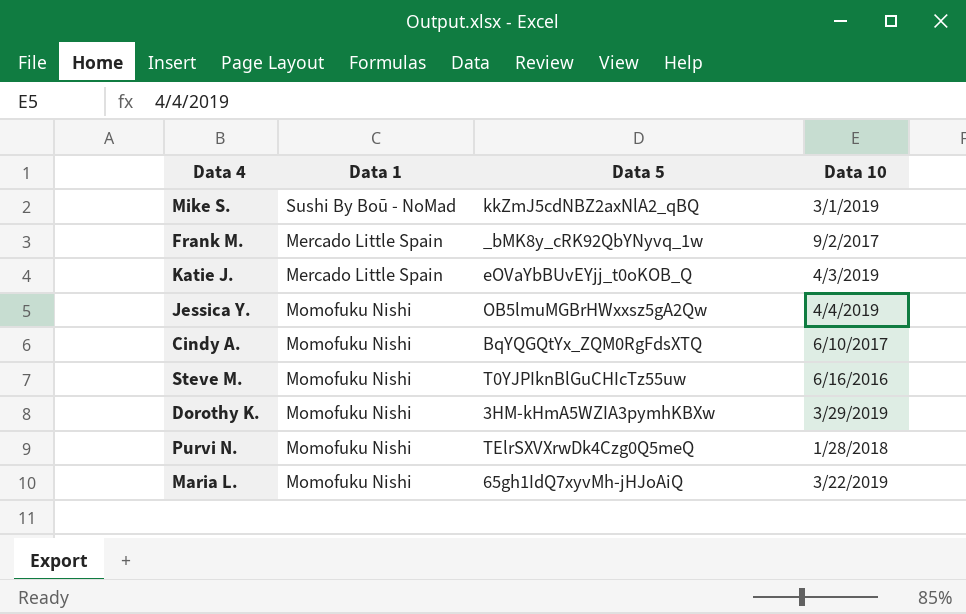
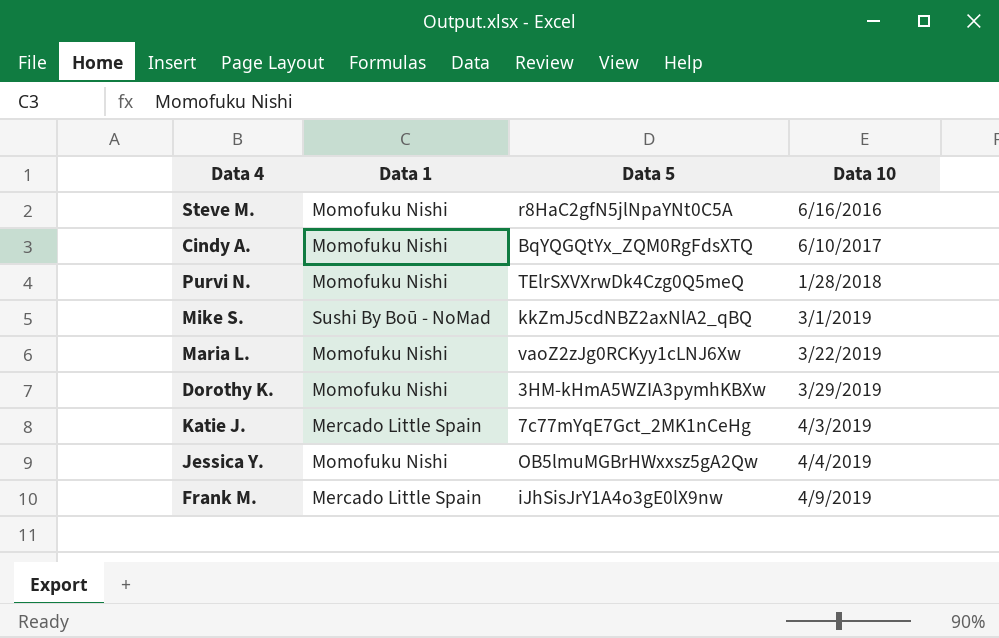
row order: none -> Data 10 ascending
Steve M. | Data 5: T0YJPIknBlGuCHIcTz55uw -> r8HaC2gfN5jlNpaYNt0C5A
Maria L. | Data 5: 65gh1IdQ7xyvMh-jHJoAiQ -> vaoZ2zJg0RCKyy1cLNJ6Xw
Katie J. | Data 5: eOVaYbBUvEYjj_t0oKOB_Q -> 7c77mYqE7Gct_2MK1nCeHg
Frank M. | Data 5: _bMK8y_cRK92QbYNyvq_1w -> iJhSisJrY1A4o3gE0lX9nw
Frank M. | Data 10: 9/2/2017 -> 4/9/2019

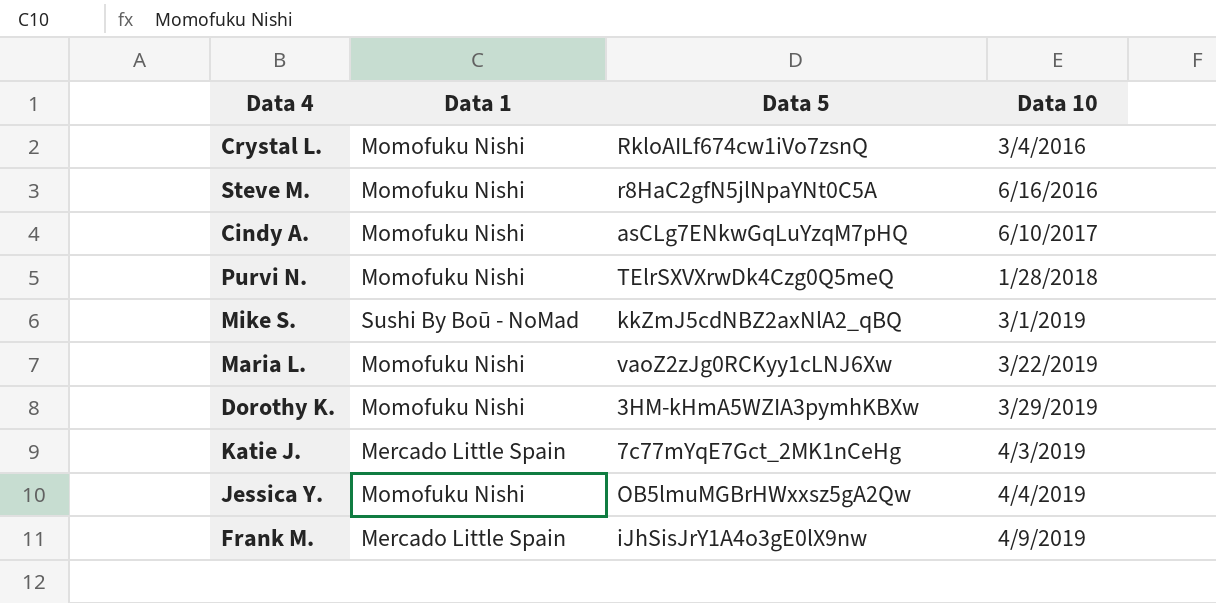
row Crystal L.: none -> Momofuku Nishi | RkloAILf674cw1iVo7zsnQ | 3/4/2016
Cindy A. | Data 5: BqYQGQtYx_ZQM0RgFdsXTQ -> asCLg7ENkwGqLuYzqM7pHQ

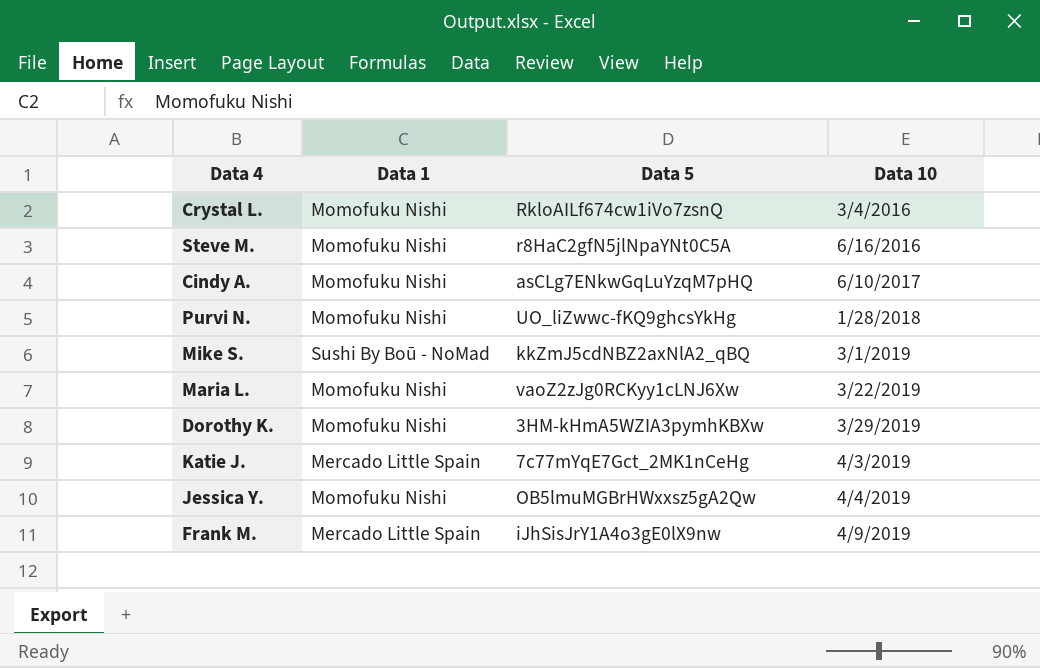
Purvi N. | Data 5: TElrSXVXrwDk4Czg0Q5meQ -> UO_liZwwc-fKQ9ghcsYkHg

